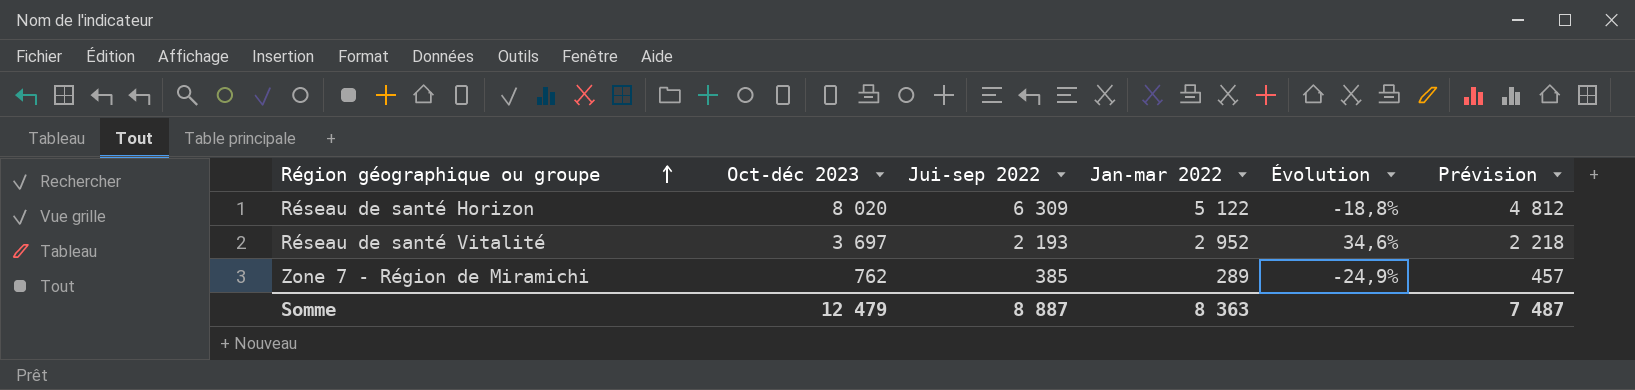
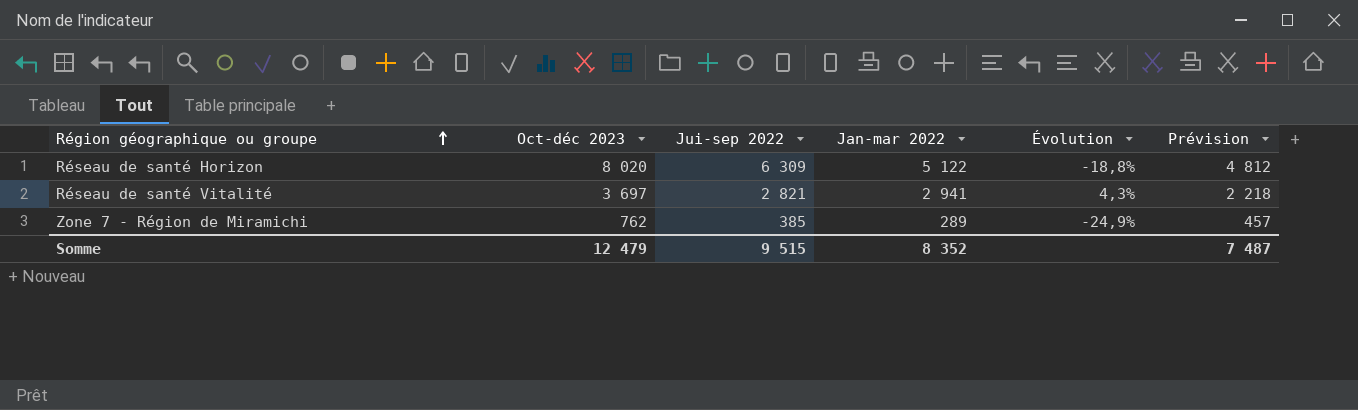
Réseau de santé Vitalité | Jui-sep 2022: 2 193 -> 2 821
Réseau de santé Vitalité | Jan-mar 2022: 2 952 -> 2 941
Réseau de santé Vitalité | Évolution: 34,6% -> 4,3%
Somme | Jui-sep 2022: 8 887 -> 9 515
Somme | Jan-mar 2022: 8 363 -> 8 352

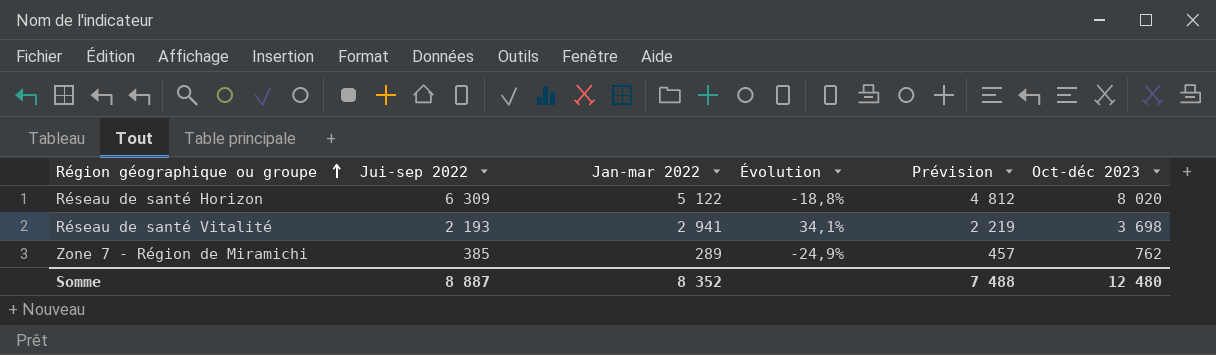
column Oct-déc 2023 | position: 2 -> 6
Réseau de santé Vitalité | Jui-sep 2022: 2 821 -> 2 193
Réseau de santé Vitalité | Évolution: 4,3% -> 34,1%
Réseau de santé Vitalité | Prévision: 2 218 -> 2 219
Réseau de santé Vitalité | Oct-déc 2023: 3 697 -> 3 698
Somme | Jui-sep 2022: 9 515 -> 8 887
Somme | Prévision: 7 487 -> 7 488
Somme | Oct-déc 2023: 12 479 -> 12 480

